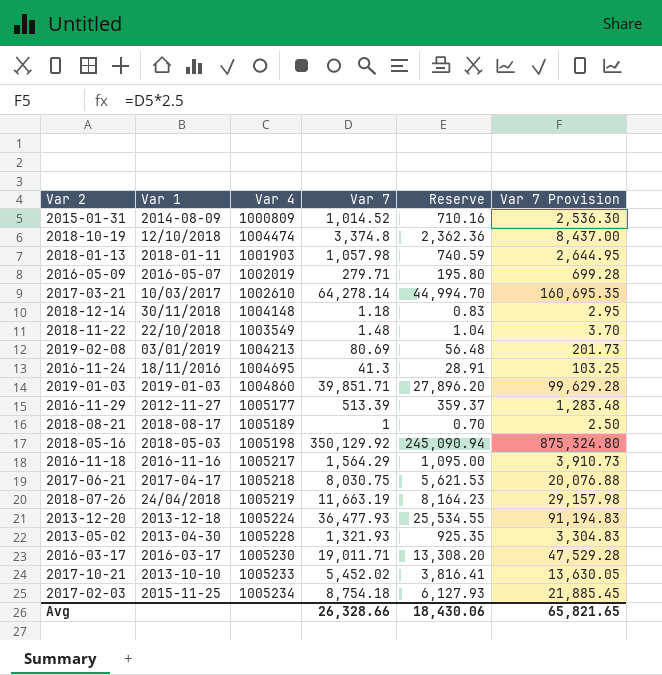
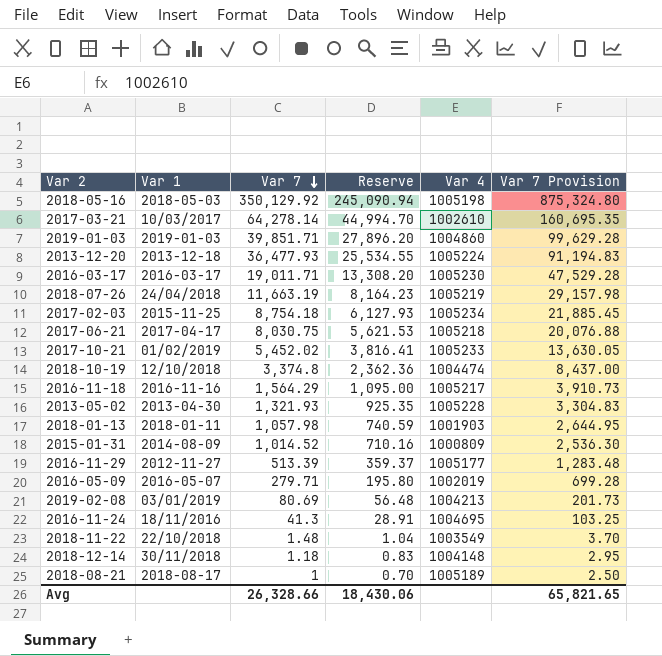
row order: none -> Var 7 descending
column Var 4 | position: 3 -> 5
2017-10-21 | Var 1: 2013-10-10 -> 01/02/2019

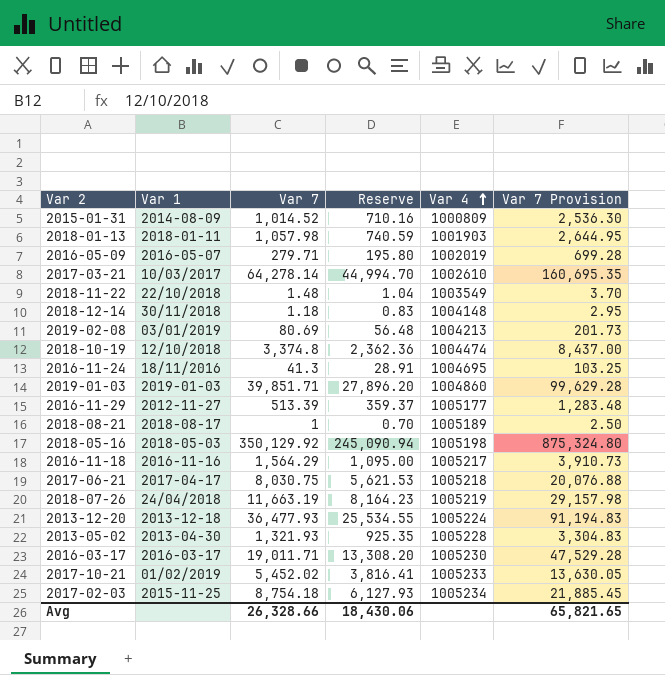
row order: Var 7 descending -> Var 4 ascending

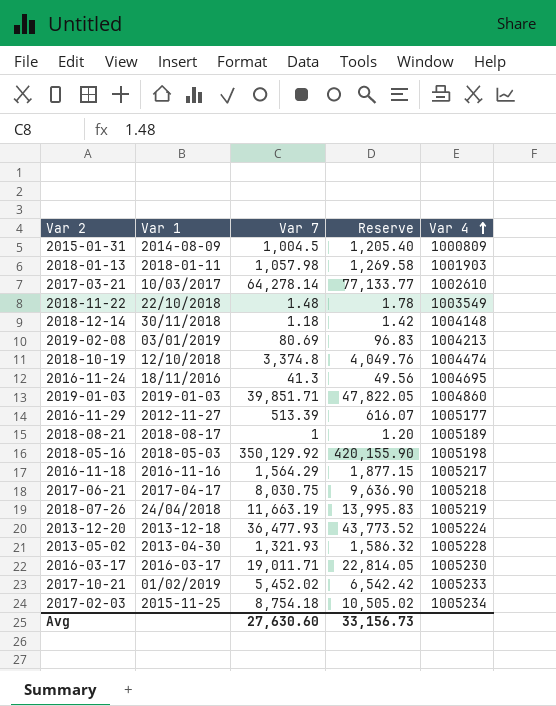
column Var 7 Provision | formula: [Var 7] * 2.5 -> none
column Reserve | formula: [Var 7] * 0.7 -> [Var 7] * 1.2
row 2016-05-09: 2016-05-07 | 279.71 | 195.80 | 1002019 | 699.28 -> none
2015-01-31 | Var 7: 1,014.52 -> 1,004.5
Avg | Var 7: 26,328.66 -> 27,630.60
Avg | Reserve: 18,430.06 -> 33,156.73

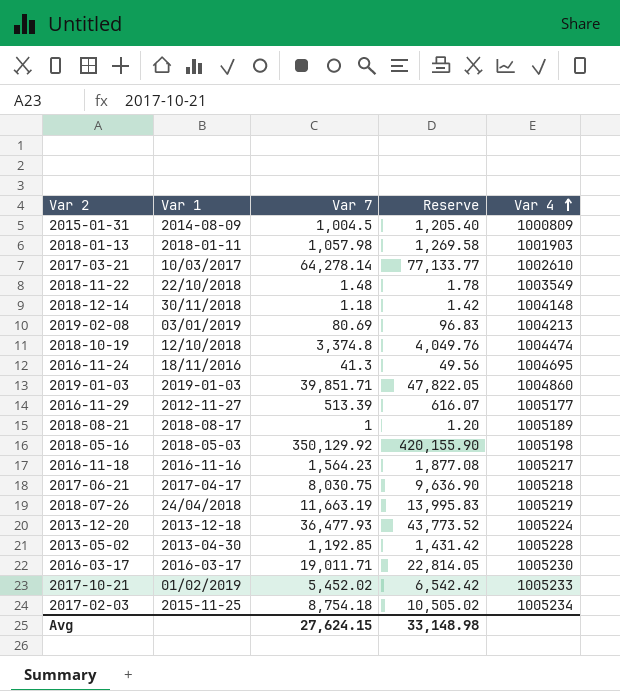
2016-11-18 | Var 7: 1,564.29 -> 1,564.23
2016-11-18 | Reserve: 1,877.15 -> 1,877.08
2013-05-02 | Var 7: 1,321.93 -> 1,192.85
2013-05-02 | Reserve: 1,586.32 -> 1,431.42
Avg | Var 7: 27,630.60 -> 27,624.15
Avg | Reserve: 33,156.73 -> 33,148.98

